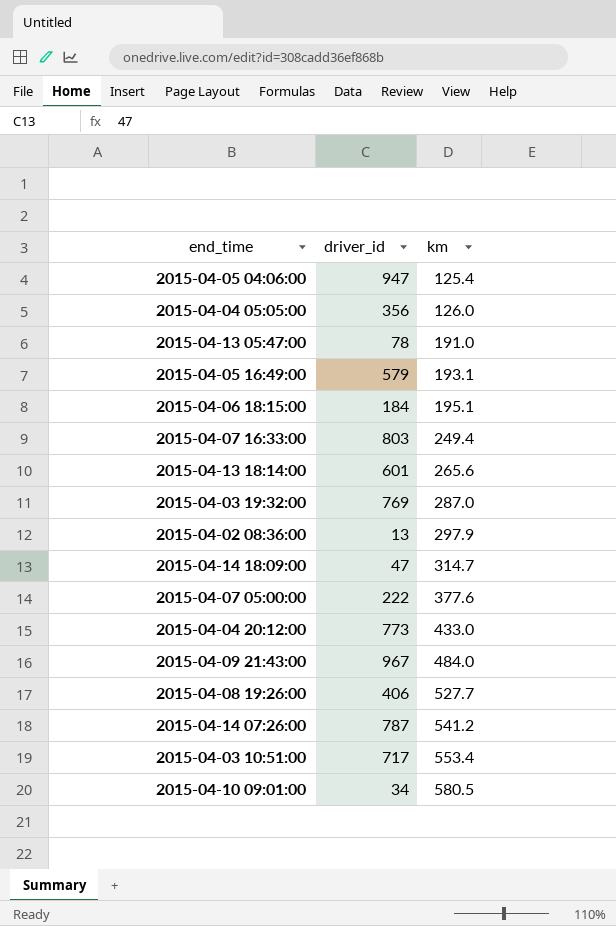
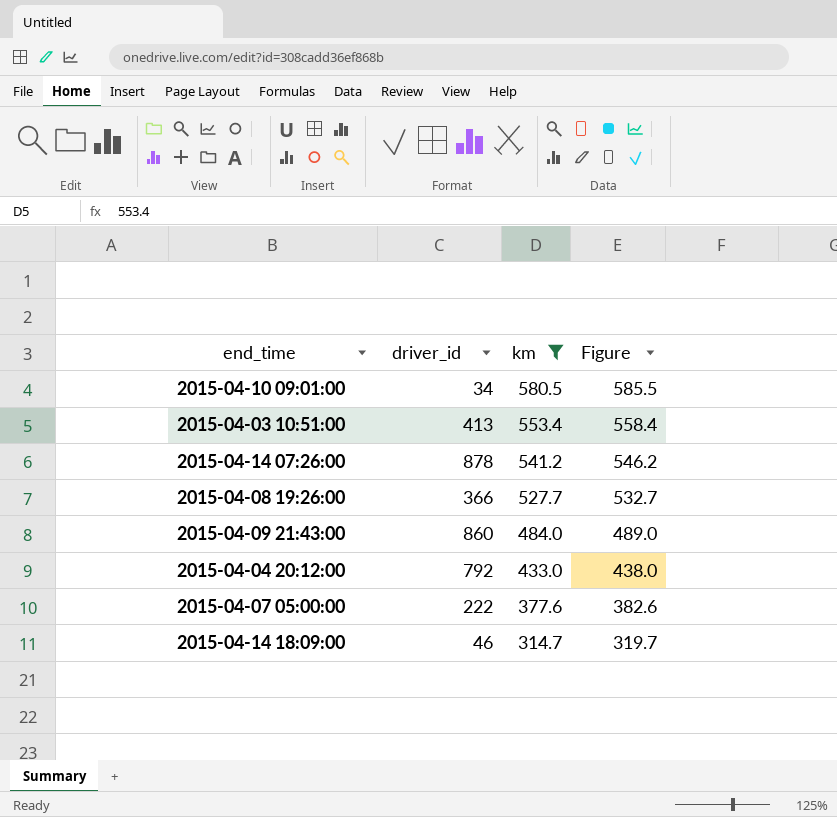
filter: none -> km >= 314.7
row order: km ascending -> km descending
column Figure | formula: none -> [km] + 5
2015-04-03 10:51:00 | driver_id: 717 -> 413
2015-04-14 07:26:00 | driver_id: 787 -> 878
2015-04-08 19:26:00 | driver_id: 406 -> 366
2015-04-09 21:43:00 | driver_id: 967 -> 860
2015-04-04 20:12:00 | driver_id: 773 -> 792
2015-04-14 18:09:00 | driver_id: 47 -> 46

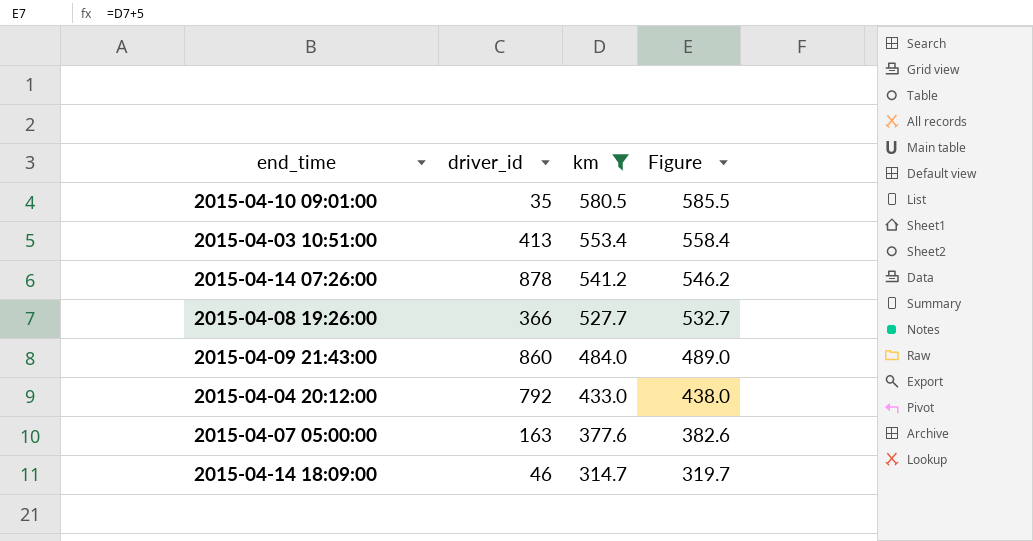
2015-04-10 09:01:00 | driver_id: 34 -> 35
2015-04-07 05:00:00 | driver_id: 222 -> 163

